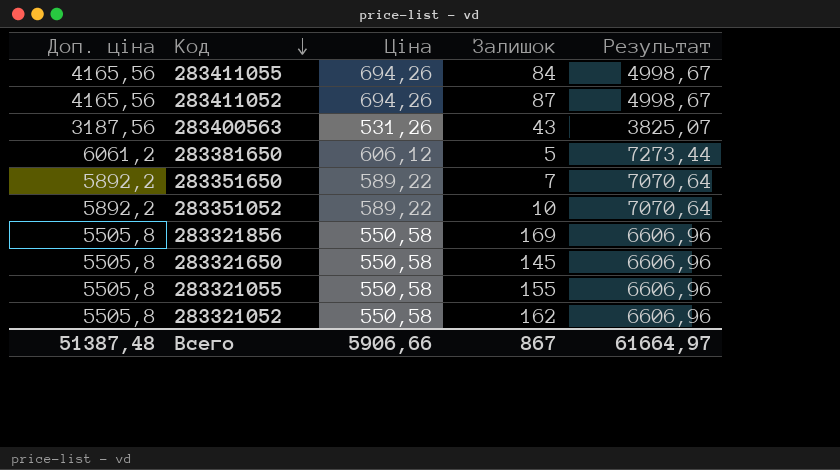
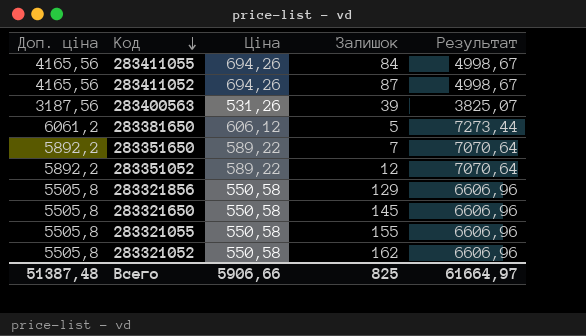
283400563 | Залишок: 43 -> 39
283351052 | Залишок: 10 -> 12
283321856 | Залишок: 169 -> 129
Всего | Залишок: 867 -> 825

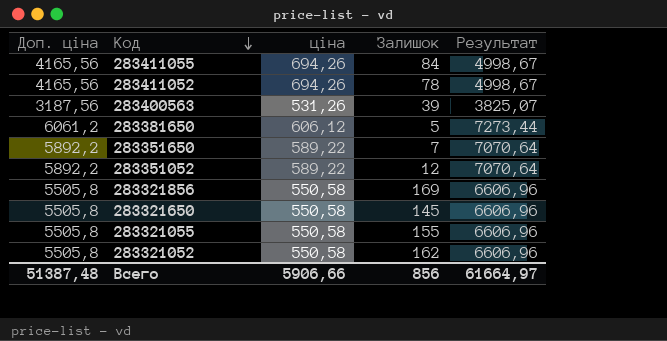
column name: Ціна -> ціна
283411052 | Залишок: 87 -> 78
283321856 | Залишок: 129 -> 169
Всего | Залишок: 825 -> 856

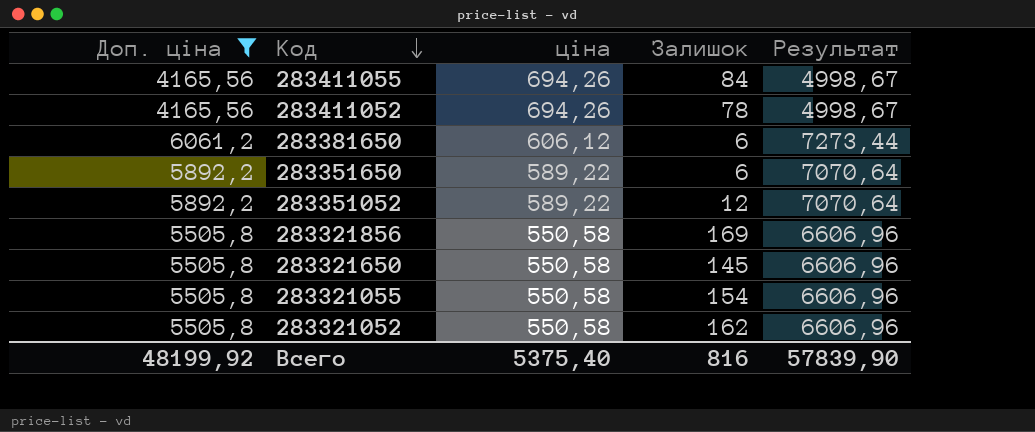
filter: none -> Доп. ціна != 3187,56
283381650 | Залишок: 5 -> 6
283351650 | Залишок: 7 -> 6
283321055 | Залишок: 155 -> 154
Всего | Доп. ціна: 51387,48 -> 48199,92
Всего | ціна: 5906,66 -> 5375,40
Всего | Залишок: 856 -> 816
Всего | Результат: 61664,97 -> 57839,90

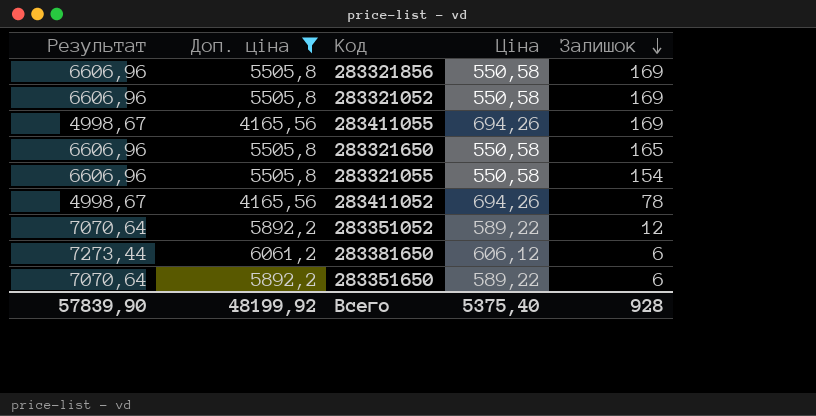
row order: Код descending -> Залишок descending
column Результат | position: 5 -> 1
column name: ціна -> Ціна
283321052 | Залишок: 162 -> 169
283411055 | Залишок: 84 -> 169
283321650 | Залишок: 145 -> 165
Всего | Залишок: 816 -> 928

